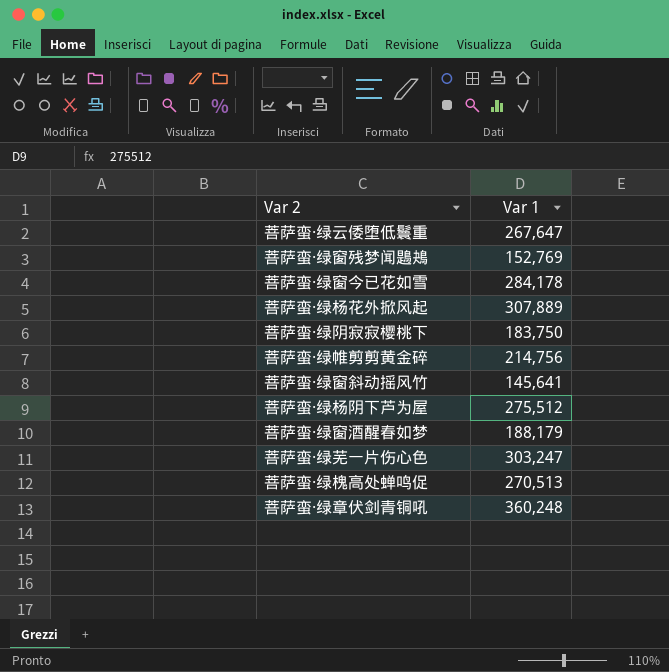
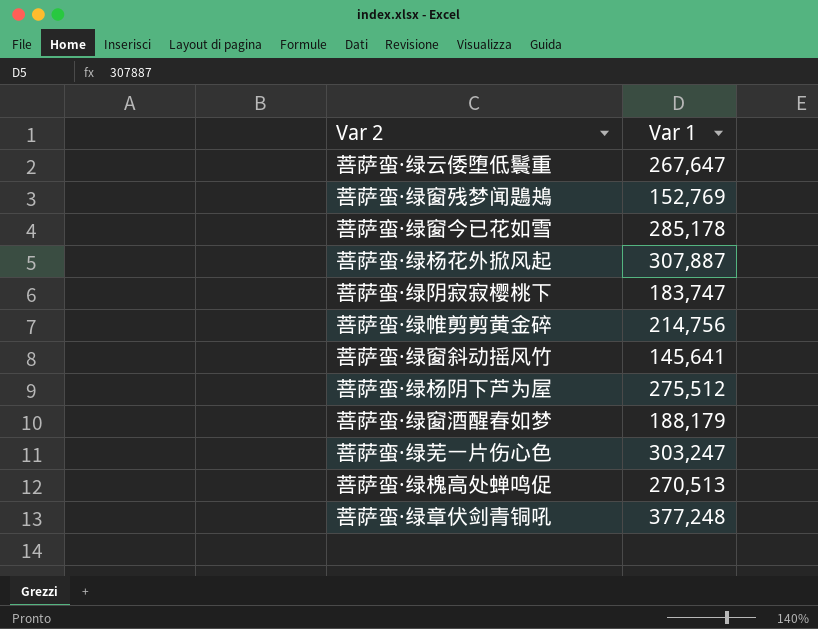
菩萨蛮·绿窗今已花如雪 | Var 1: 284,178 -> 285,178
菩萨蛮·绿杨花外掀风起 | Var 1: 307,889 -> 307,887
菩萨蛮·绿阴寂寂樱桃下 | Var 1: 183,750 -> 183,747
菩萨蛮·绿章伏剑青铜吼 | Var 1: 360,248 -> 377,248

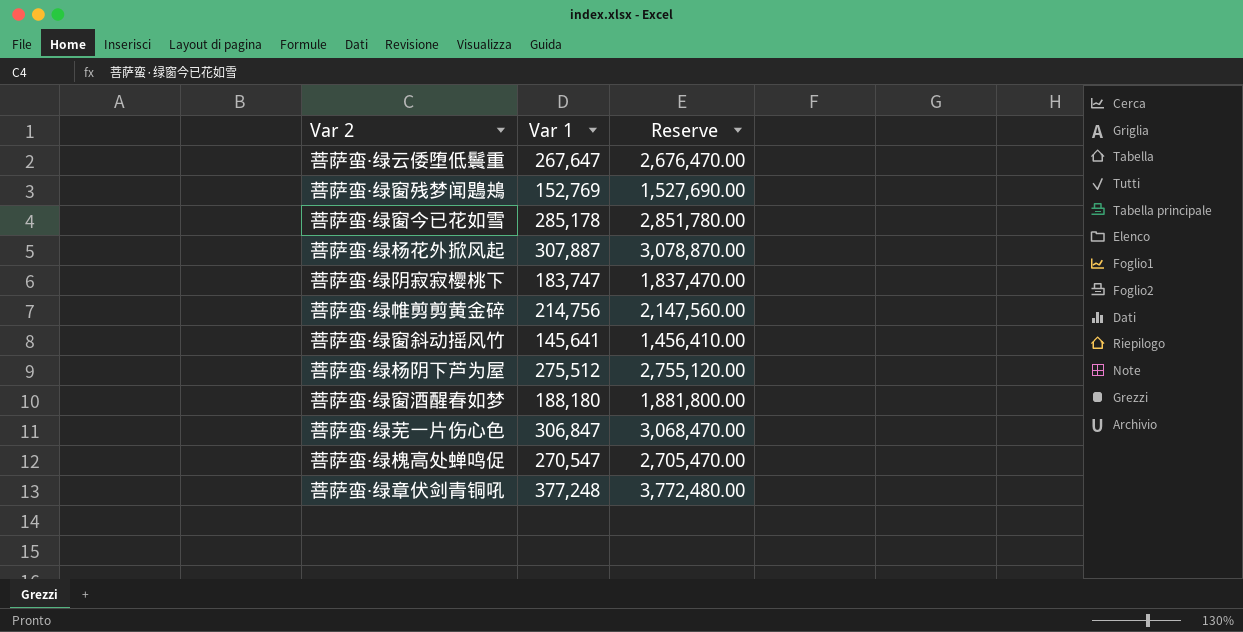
column Reserve | formula: none -> [Var 1] * 10
菩萨蛮·绿窗酒醒春如梦 | Var 1: 188,179 -> 188,180
菩萨蛮·绿芜一片伤心色 | Var 1: 303,247 -> 306,847
菩萨蛮·绿槐高处蝉鸣促 | Var 1: 270,513 -> 270,547

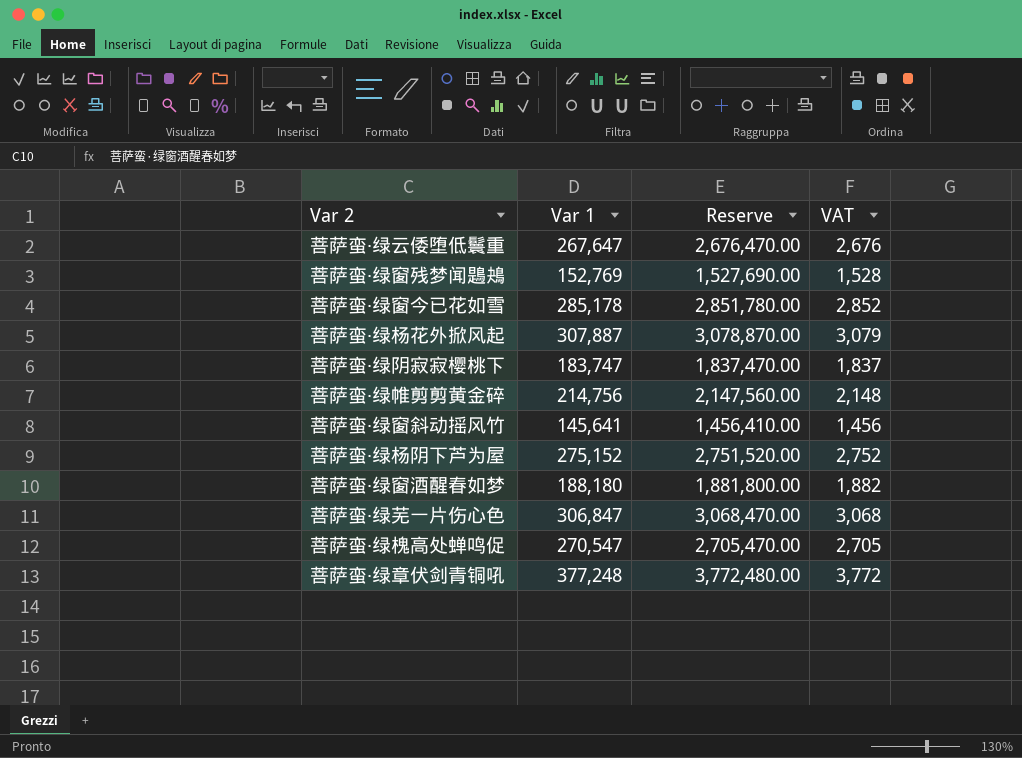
column VAT | formula: none -> [Var 1] * 0.01
菩萨蛮·绿杨阴下芦为屋 | Var 1: 275,512 -> 275,152
菩萨蛮·绿杨阴下芦为屋 | Reserve: 2,755,120.00 -> 2,751,520.00

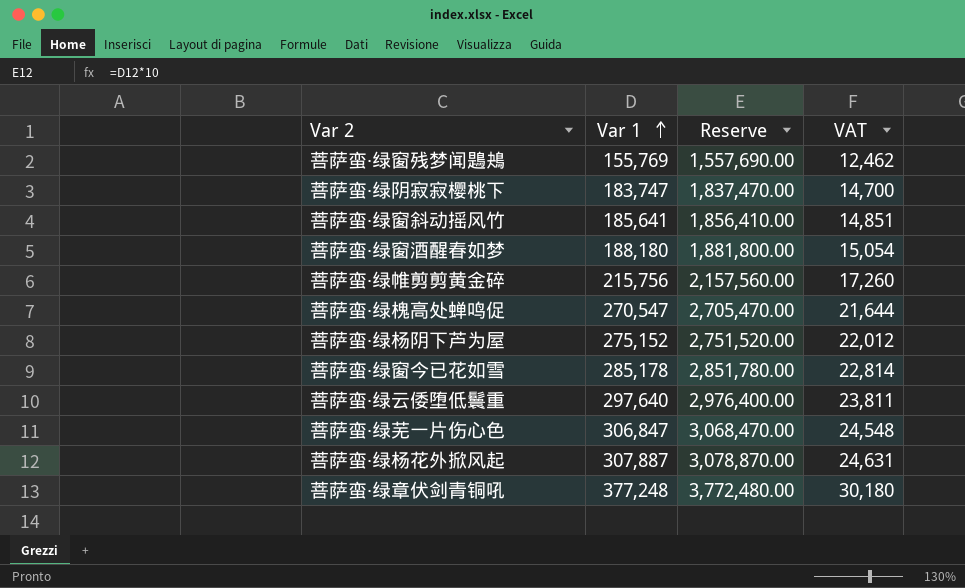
row order: none -> Var 1 ascending
column VAT | formula: [Var 1] * 0.01 -> [Var 1] * 0.08
菩萨蛮·绿窗残梦闻鶗鴂 | Var 1: 152,769 -> 155,769
菩萨蛮·绿窗残梦闻鶗鴂 | Reserve: 1,527,690.00 -> 1,557,690.00
菩萨蛮·绿窗斜动摇风竹 | Var 1: 145,641 -> 185,641
菩萨蛮·绿窗斜动摇风竹 | Reserve: 1,456,410.00 -> 1,856,410.00
菩萨蛮·绿帷剪剪黄金碎 | Var 1: 214,756 -> 215,756
菩萨蛮·绿帷剪剪黄金碎 | Reserve: 2,147,560.00 -> 2,157,560.00
菩萨蛮·绿云倭堕低鬟重 | Var 1: 267,647 -> 297,640
菩萨蛮·绿云倭堕低鬟重 | Reserve: 2,676,470.00 -> 2,976,400.00

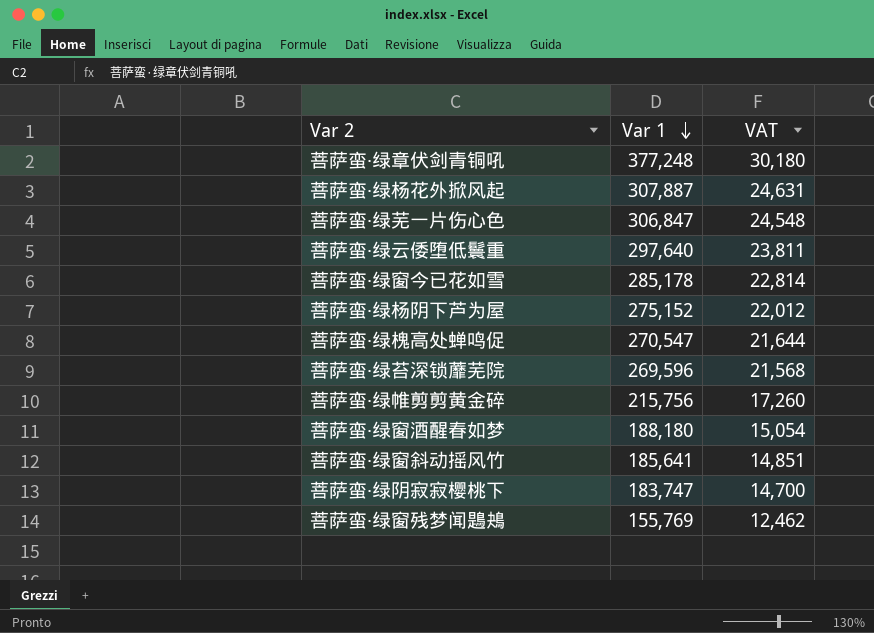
row order: Var 1 ascending -> Var 1 descending
column Reserve | formula: [Var 1] * 10 -> none
row 菩萨蛮·绿苔深锁蘼芜院: none -> 269,596 | 21,568

